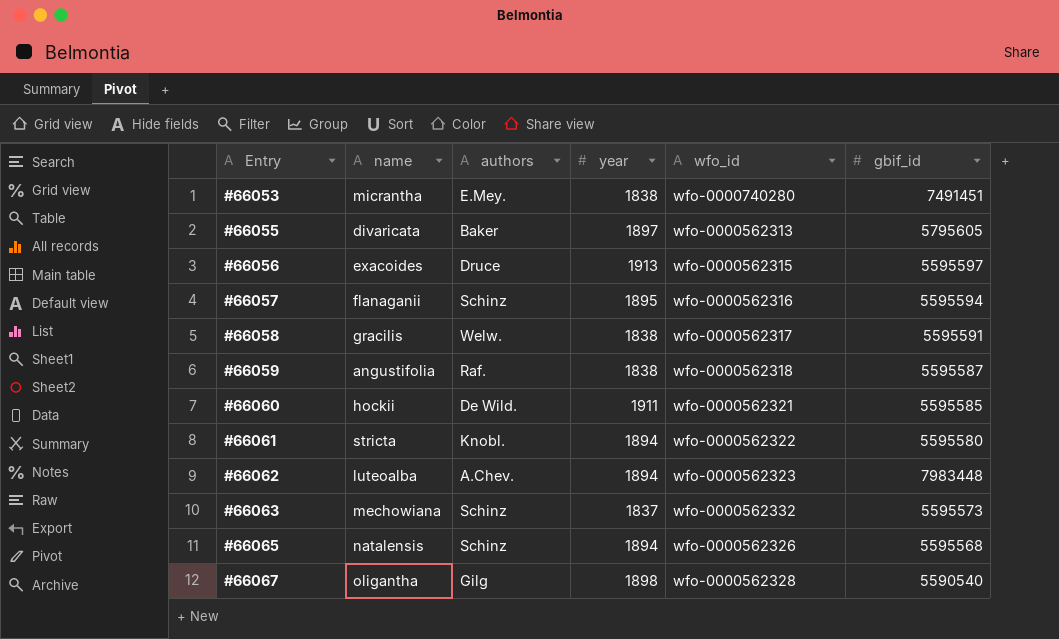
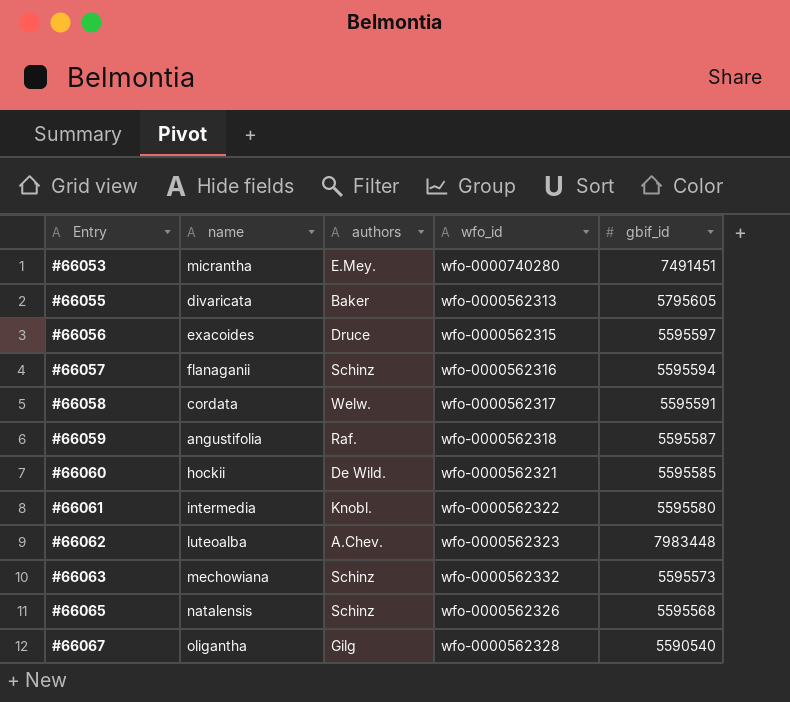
column year | position: 4 -> none
#66058 | name: gracilis -> cordata
#66061 | name: stricta -> intermedia

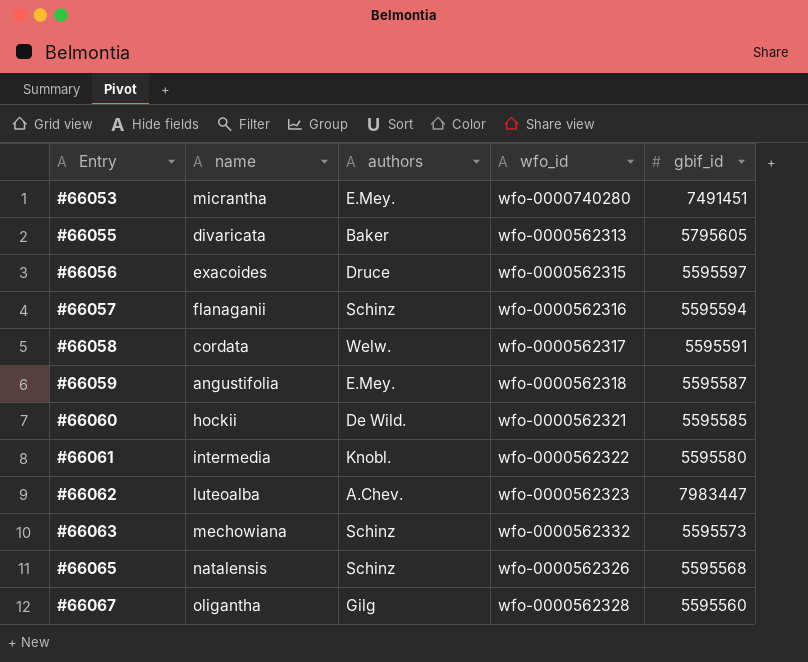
#66059 | authors: Raf. -> E.Mey.
#66062 | gbif_id: 7983448 -> 7983447
#66067 | gbif_id: 5590540 -> 5595560

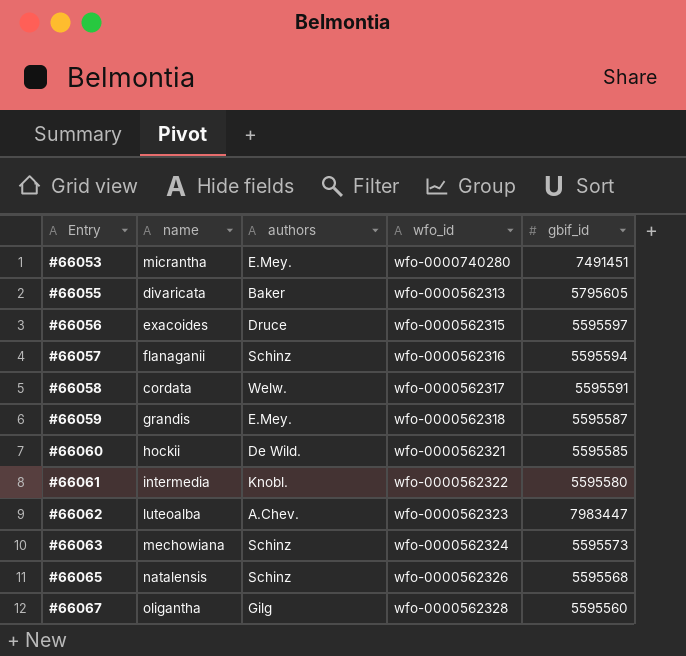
#66059 | name: angustifolia -> grandis
#66063 | wfo_id: wfo-0000562332 -> wfo-0000562324

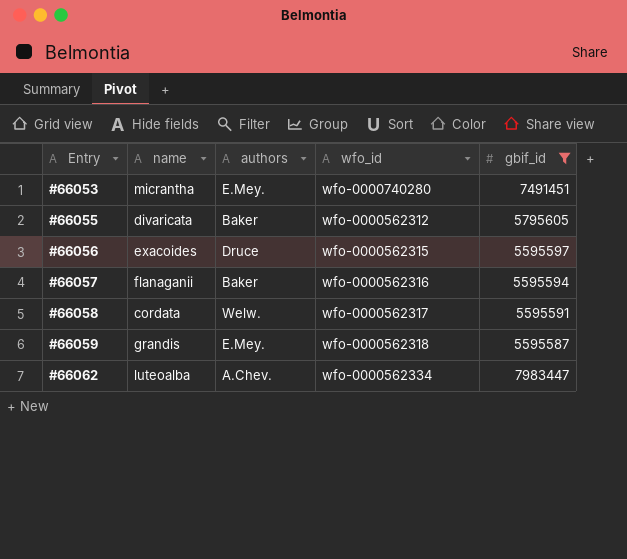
filter: none -> gbif_id >= 5595587
#66055 | wfo_id: wfo-0000562313 -> wfo-0000562312
#66057 | authors: Schinz -> Baker
#66062 | wfo_id: wfo-0000562323 -> wfo-0000562334

